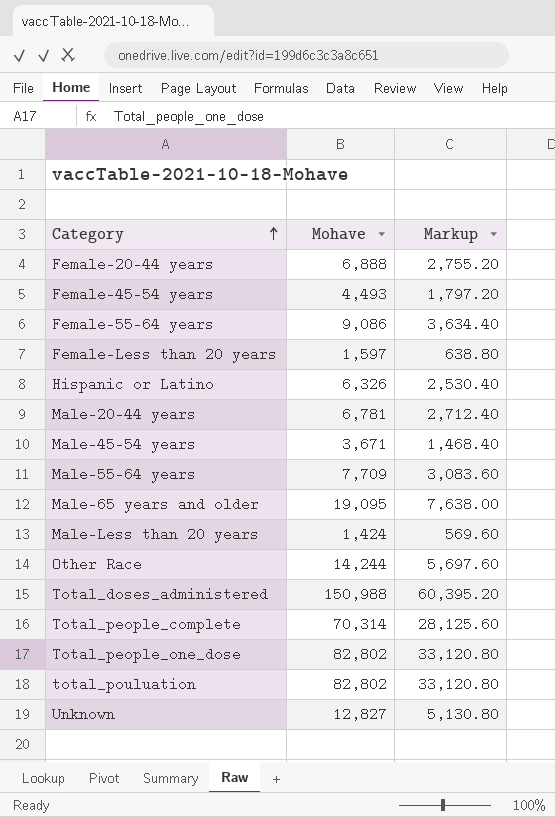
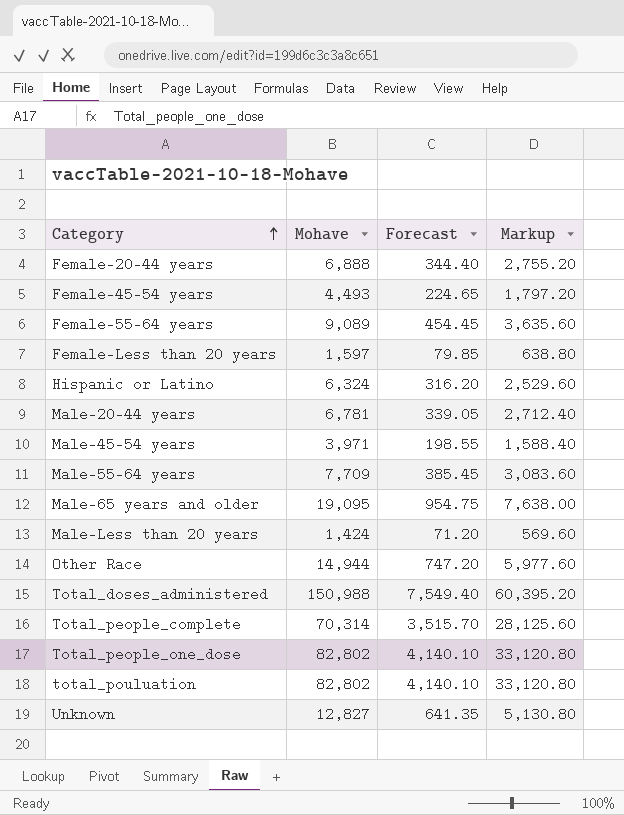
column Forecast | formula: none -> [Mohave] * 0.05
Female-55-64 years | Mohave: 9,086 -> 9,089
Female-55-64 years | Markup: 3,634.40 -> 3,635.60
Hispanic or Latino | Mohave: 6,326 -> 6,324
Hispanic or Latino | Markup: 2,530.40 -> 2,529.60
Male-45-54 years | Mohave: 3,671 -> 3,971
Male-45-54 years | Markup: 1,468.40 -> 1,588.40
Other Race | Mohave: 14,244 -> 14,944
Other Race | Markup: 5,697.60 -> 5,977.60

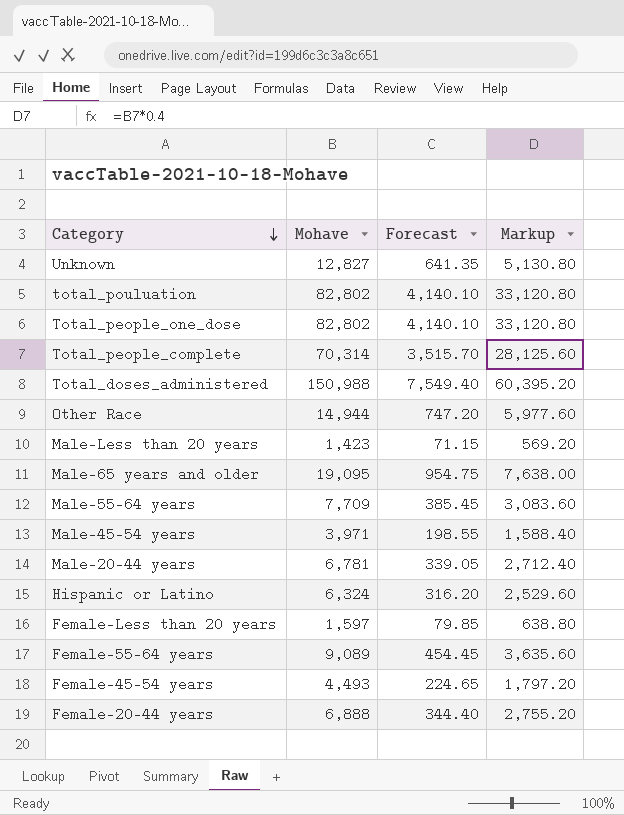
row order: Category ascending -> Category descending
Male-Less than 20 years | Mohave: 1,424 -> 1,423
Male-Less than 20 years | Forecast: 71.20 -> 71.15
Male-Less than 20 years | Markup: 569.60 -> 569.20

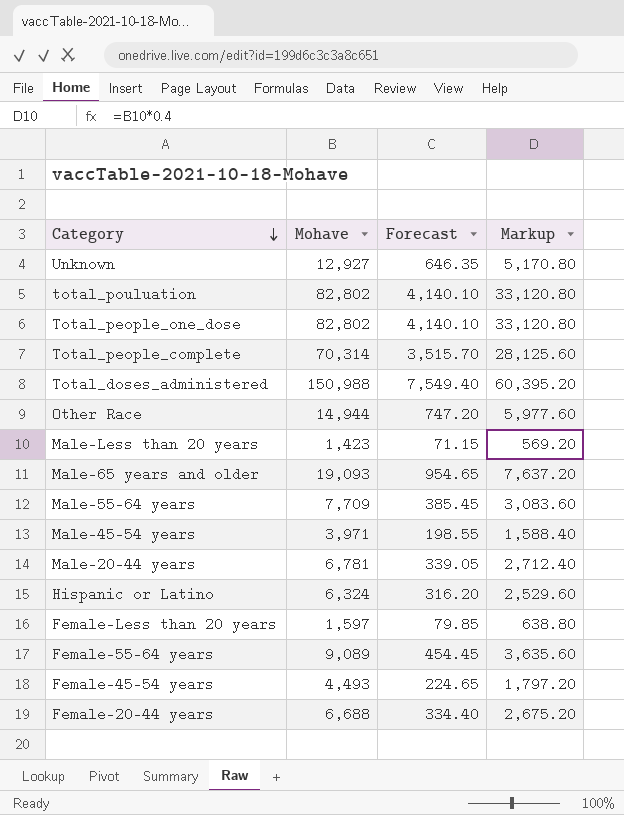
Unknown | Mohave: 12,827 -> 12,927
Unknown | Forecast: 641.35 -> 646.35
Unknown | Markup: 5,130.80 -> 5,170.80
Male-65 years and older | Mohave: 19,095 -> 19,093
Male-65 years and older | Forecast: 954.75 -> 954.65
Male-65 years and older | Markup: 7,638.00 -> 7,637.20
Female-20-44 years | Mohave: 6,888 -> 6,688
Female-20-44 years | Forecast: 344.40 -> 334.40
Female-20-44 years | Markup: 2,755.20 -> 2,675.20

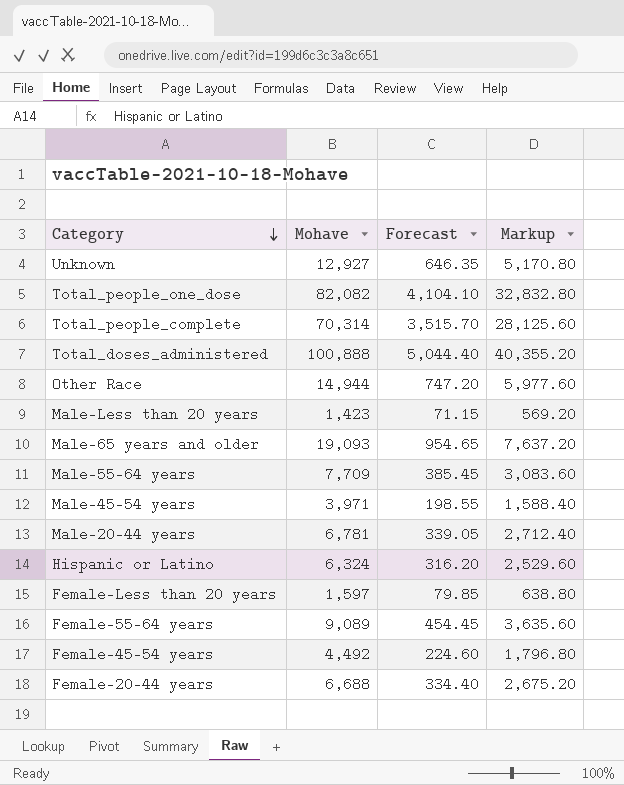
row total_pouluation: 82,802 | 4,140.10 | 33,120.80 -> none
Total_people_one_dose | Mohave: 82,802 -> 82,082
Total_people_one_dose | Forecast: 4,140.10 -> 4,104.10
Total_people_one_dose | Markup: 33,120.80 -> 32,832.80
Total_doses_administered | Mohave: 150,988 -> 100,888
Total_doses_administered | Forecast: 7,549.40 -> 5,044.40
Total_doses_administered | Markup: 60,395.20 -> 40,355.20
Female-45-54 years | Mohave: 4,493 -> 4,492
Female-45-54 years | Forecast: 224.65 -> 224.60
Female-45-54 years | Markup: 1,797.20 -> 1,796.80

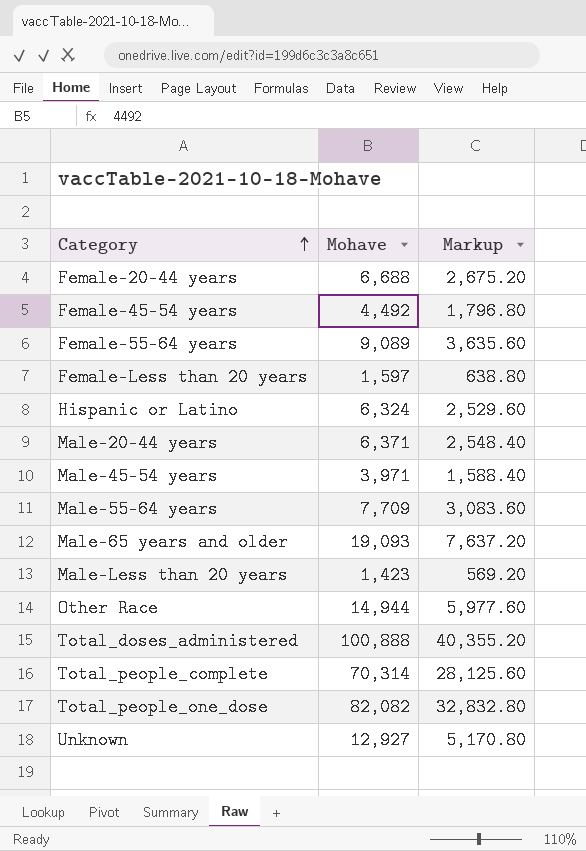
row order: Category descending -> Category ascending
column Forecast | formula: [Mohave] * 0.05 -> none
Male-20-44 years | Mohave: 6,781 -> 6,371
Male-20-44 years | Markup: 2,712.40 -> 2,548.40

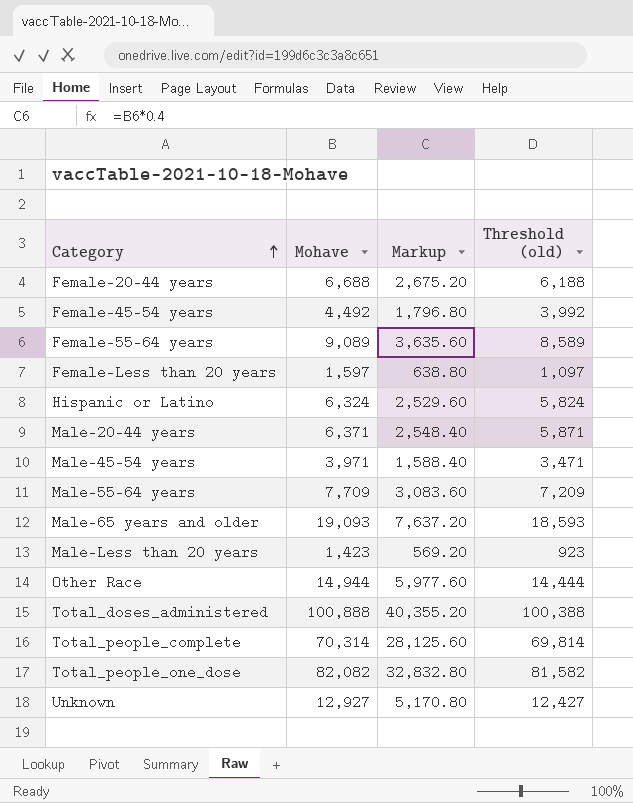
column Threshold (old) | formula: none -> [Mohave] - 500

